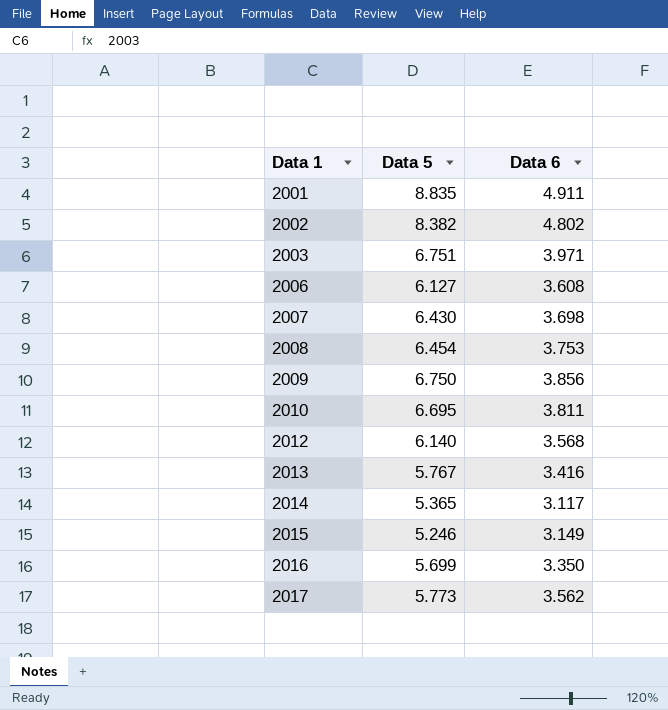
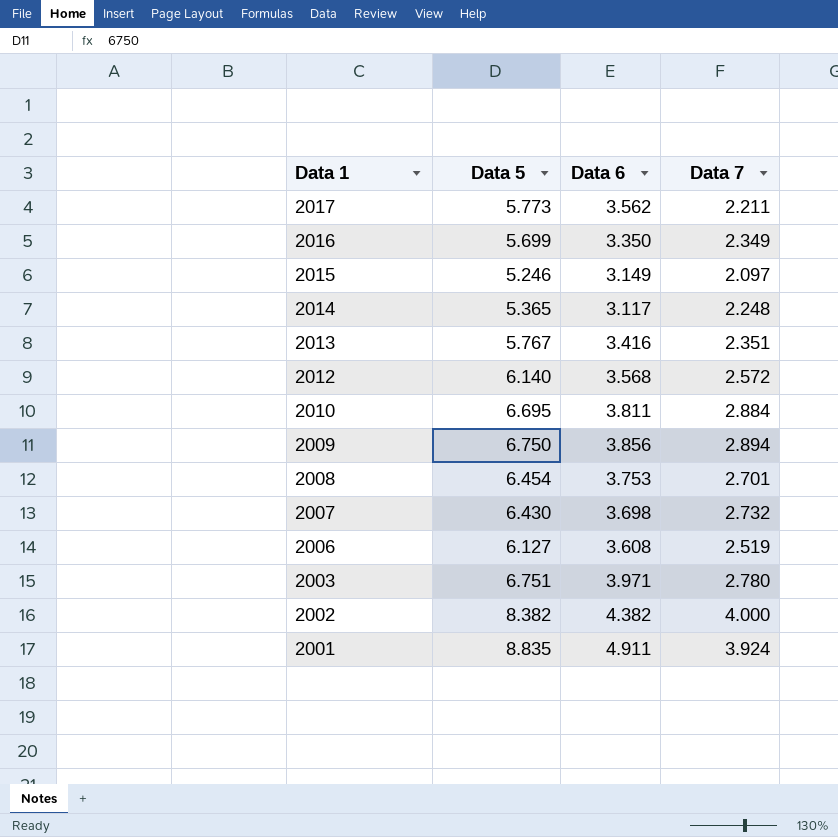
row order: Data 1 ascending -> Data 1 descending
column Data 7 | formula: none -> [Data 5] - [Data 6]
2002 | Data 6: 4.802 -> 4.382

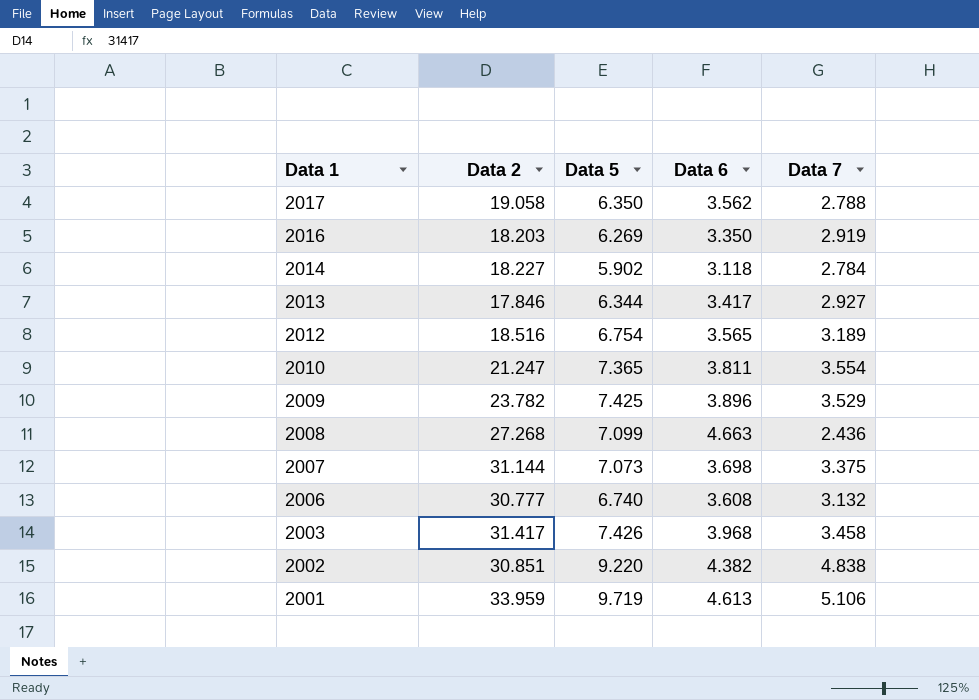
column Data 2 | position: none -> 2
row 2015: 5.246 | 3.149 | 2.097 -> none
2017 | Data 5: 5.773 -> 6.350
2017 | Data 7: 2.211 -> 2.788
2016 | Data 5: 5.699 -> 6.269
2016 | Data 7: 2.349 -> 2.919
2014 | Data 5: 5.365 -> 5.902
2014 | Data 6: 3.117 -> 3.118
2014 | Data 7: 2.248 -> 2.784
2013 | Data 5: 5.767 -> 6.344
2013 | Data 6: 3.416 -> 3.417
2013 | Data 7: 2.351 -> 2.927
2012 | Data 5: 6.140 -> 6.754
2012 | Data 6: 3.568 -> 3.565
2012 | Data 7: 2.572 -> 3.189
2010 | Data 5: 6.695 -> 7.365
2010 | Data 7: 2.884 -> 3.554
2009 | Data 5: 6.750 -> 7.425
2009 | Data 6: 3.856 -> 3.896
2009 | Data 7: 2.894 -> 3.529
2008 | Data 5: 6.454 -> 7.099
2008 | Data 6: 3.753 -> 4.663
2008 | Data 7: 2.701 -> 2.436
2007 | Data 5: 6.430 -> 7.073
2007 | Data 7: 2.732 -> 3.375
2006 | Data 5: 6.127 -> 6.740
2006 | Data 7: 2.519 -> 3.132
2003 | Data 5: 6.751 -> 7.426
2003 | Data 6: 3.971 -> 3.968
2003 | Data 7: 2.780 -> 3.458
2002 | Data 5: 8.382 -> 9.220
2002 | Data 7: 4.000 -> 4.838
2001 | Data 5: 8.835 -> 9.719
2001 | Data 6: 4.911 -> 4.613
2001 | Data 7: 3.924 -> 5.106

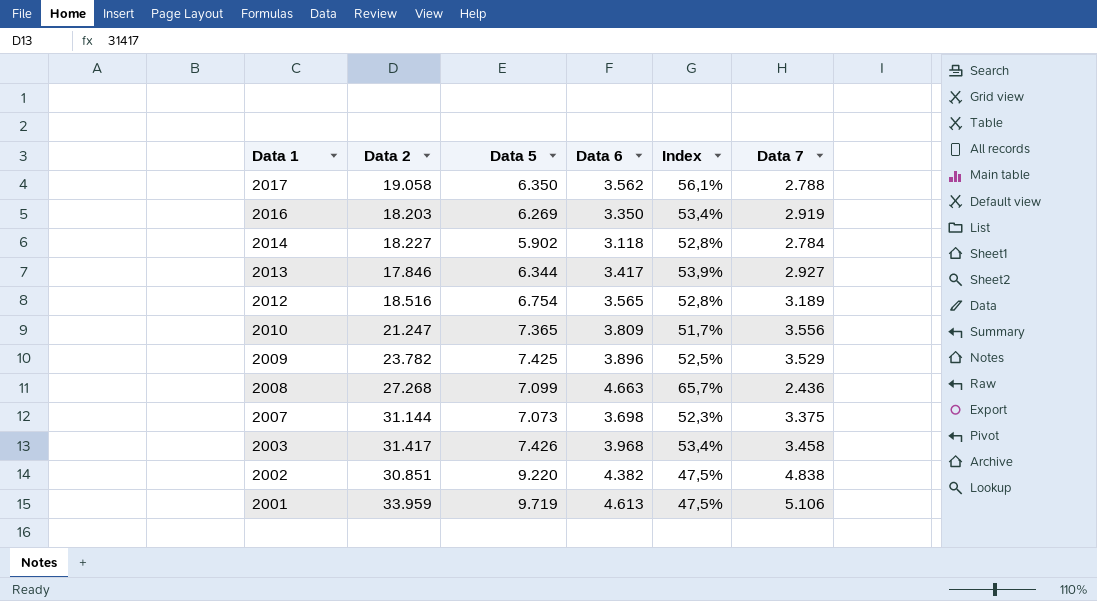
column Index | formula: none -> [Data 6] / [Data 5]
row 2006: 30.777 | 6.740 | 3.608 | 3.132 -> none
2010 | Data 6: 3.811 -> 3.809
2010 | Data 7: 3.554 -> 3.556

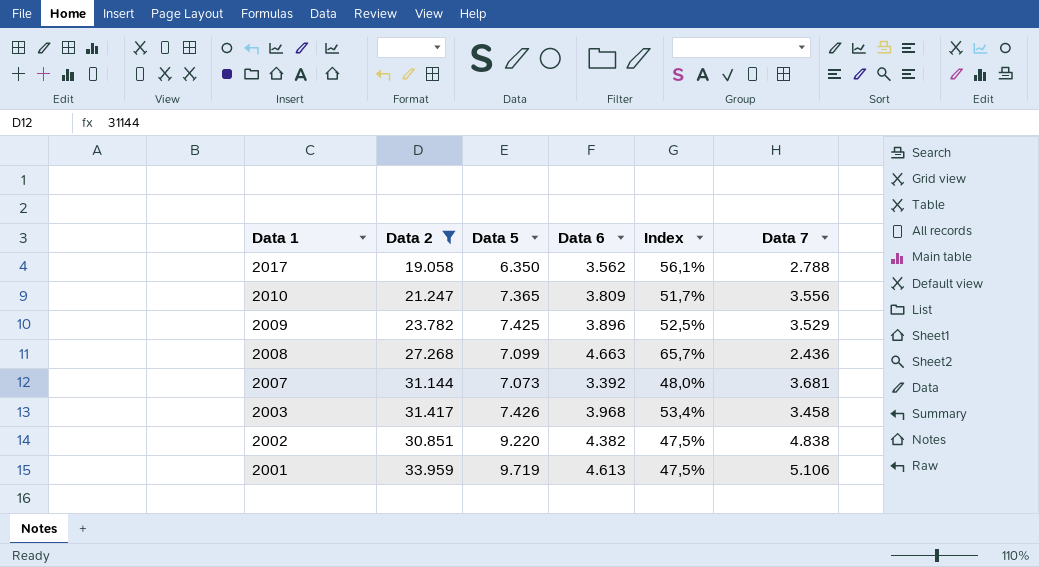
filter: none -> Data 2 >= 19.058
2007 | Data 6: 3.698 -> 3.392
2007 | Index: 52,3% -> 48,0%
2007 | Data 7: 3.375 -> 3.681

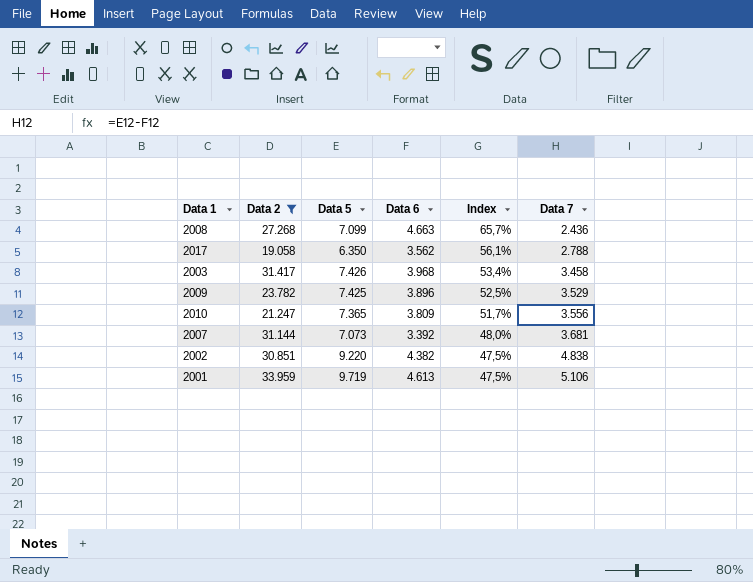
row order: Data 1 descending -> Index descending

